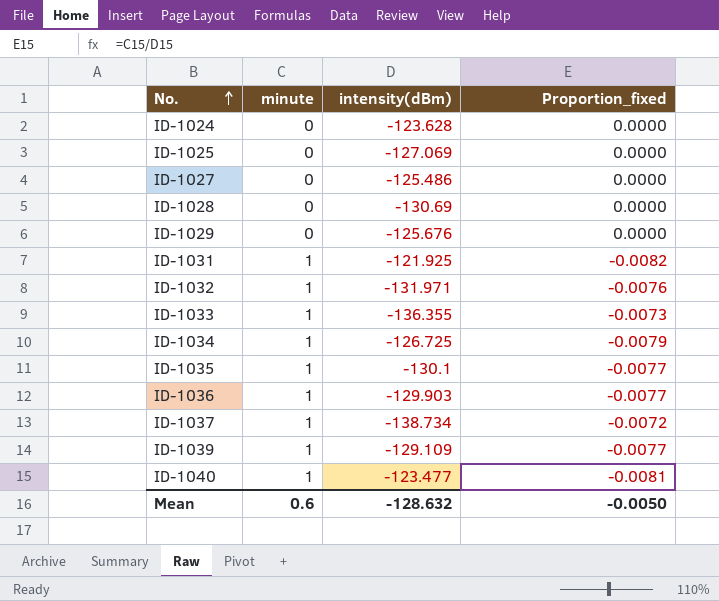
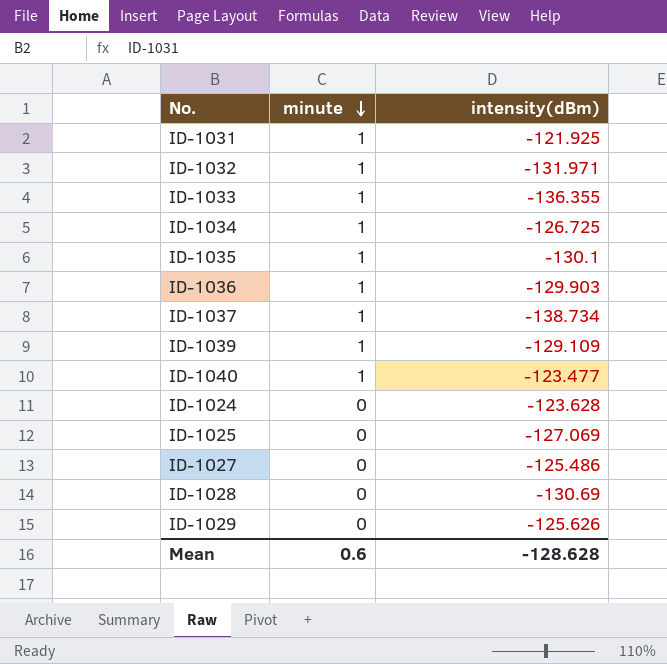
row order: No. ascending -> minute descending
column Proportion_fixed | formula: [minute] / [intensity(dBm)] -> none
ID-1029 | intensity(dBm): -125.676 -> -125.626
Mean | intensity(dBm): -128.632 -> -128.628

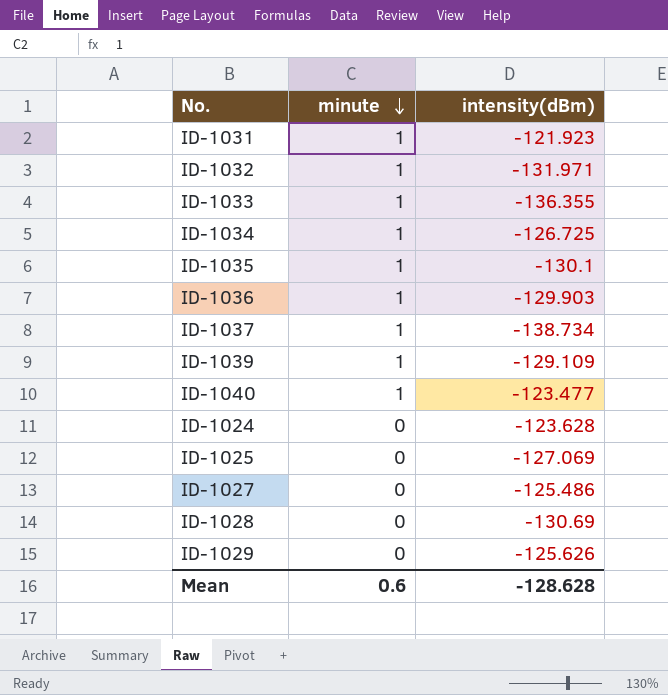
ID-1031 | intensity(dBm): -121.925 -> -121.923

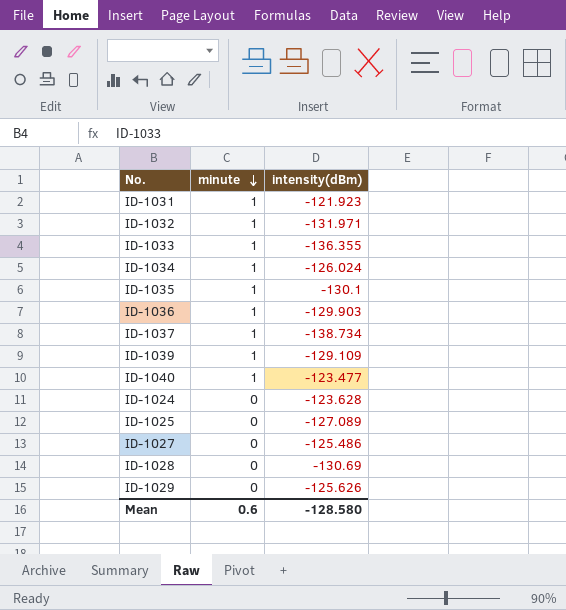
ID-1034 | intensity(dBm): -126.725 -> -126.024
ID-1025 | intensity(dBm): -127.069 -> -127.089
Mean | intensity(dBm): -128.628 -> -128.580

